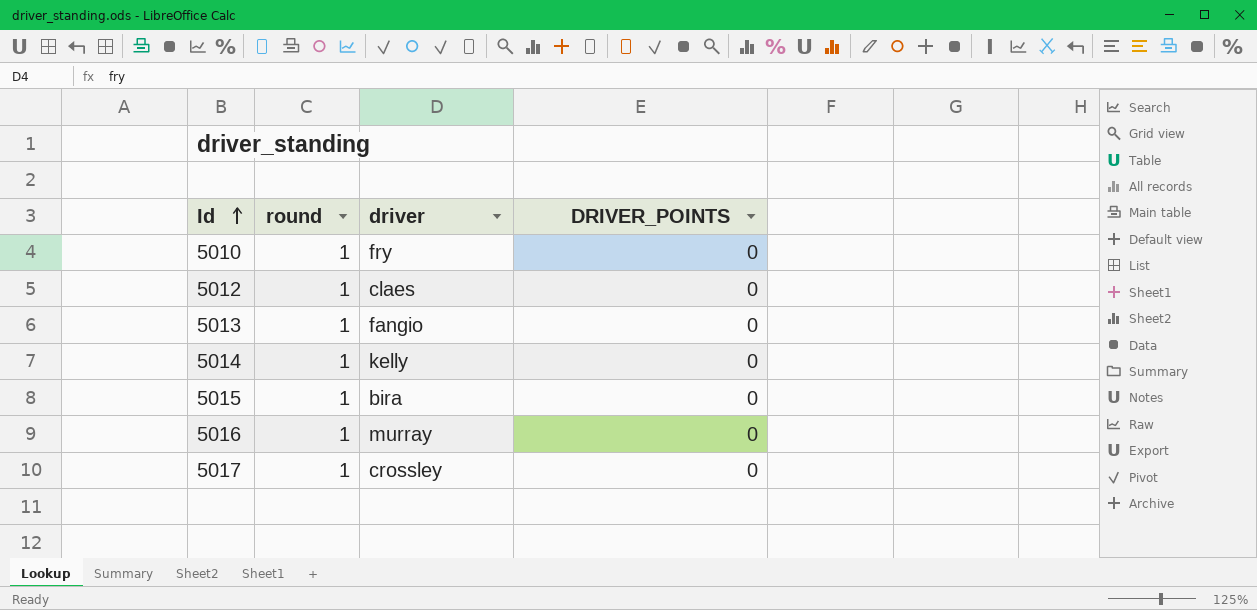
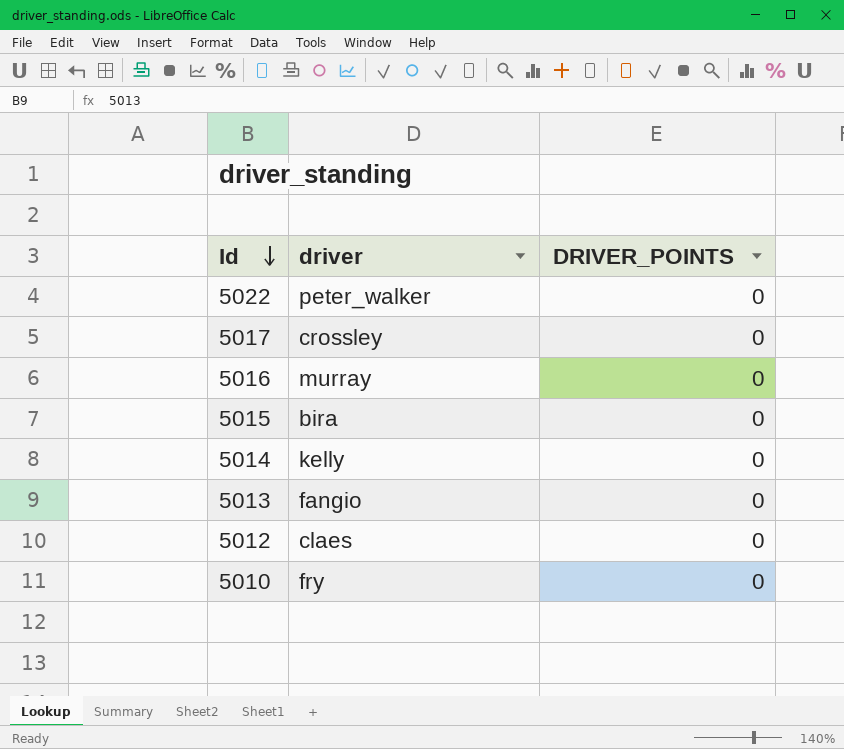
row order: Id ascending -> Id descending
column round | position: 2 -> none
row 5022: none -> peter_walker | 0

